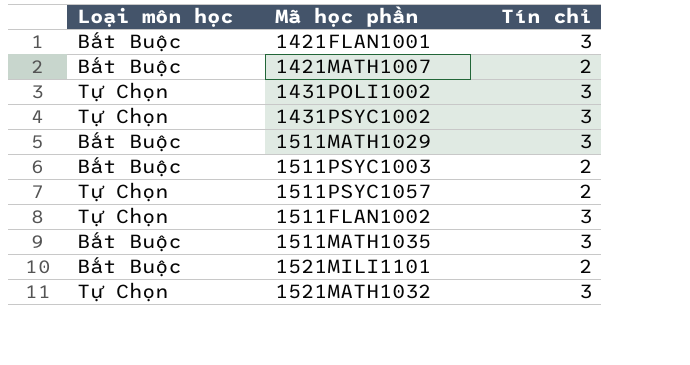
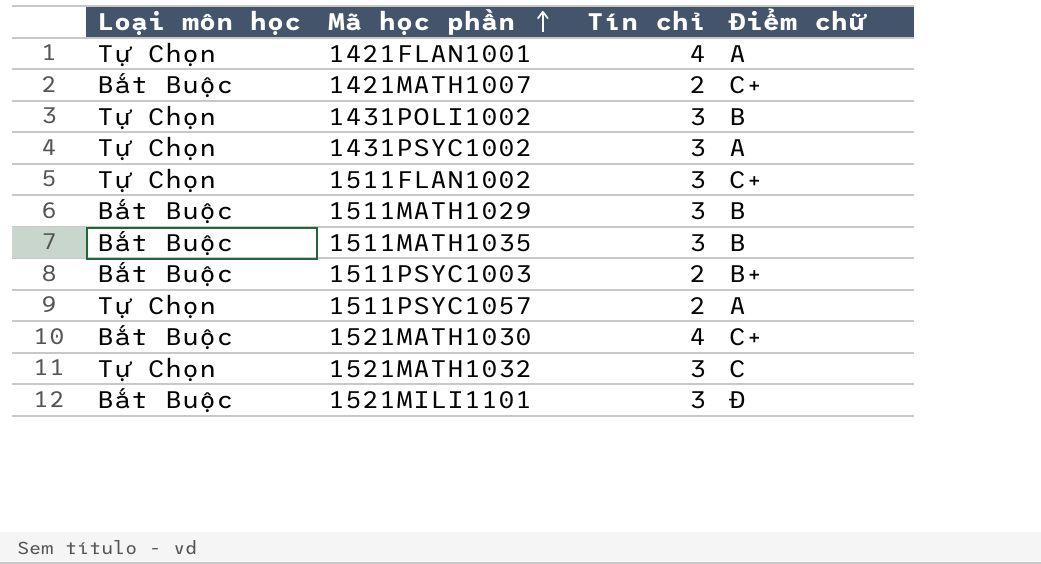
row order: none -> Mã học phần ascending
column Điểm chữ | position: none -> 4
1421FLAN1001 | Loại môn học: Bắt Buộc -> Tự Chọn
1421FLAN1001 | Tín chỉ: 3 -> 4
row 1521MATH1030: none -> Bắt Buộc | 4 | C+
1521MILI1101 | Tín chỉ: 2 -> 3

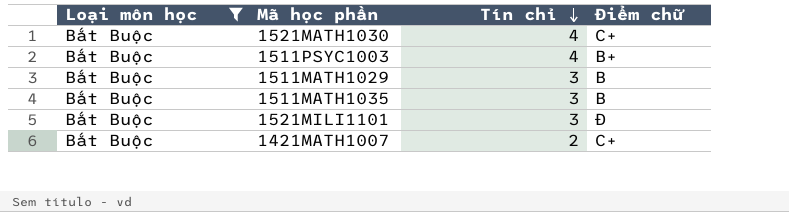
filter: none -> Loại môn học = Bắt Buộc
row order: Mã học phần ascending -> Tín chỉ descending
1511PSYC1003 | Tín chỉ: 2 -> 4

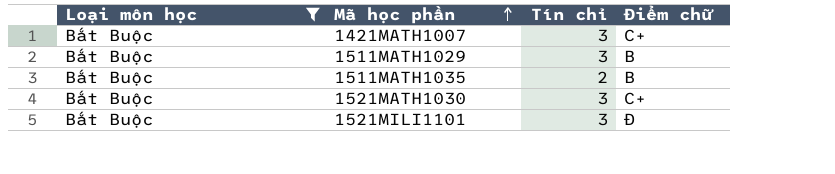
row order: Tín chỉ descending -> Mã học phần ascending
row 1511PSYC1003: Bắt Buộc | 4 | B+ -> none
1421MATH1007 | Tín chỉ: 2 -> 3
1511MATH1035 | Tín chỉ: 3 -> 2
1521MATH1030 | Tín chỉ: 4 -> 3

